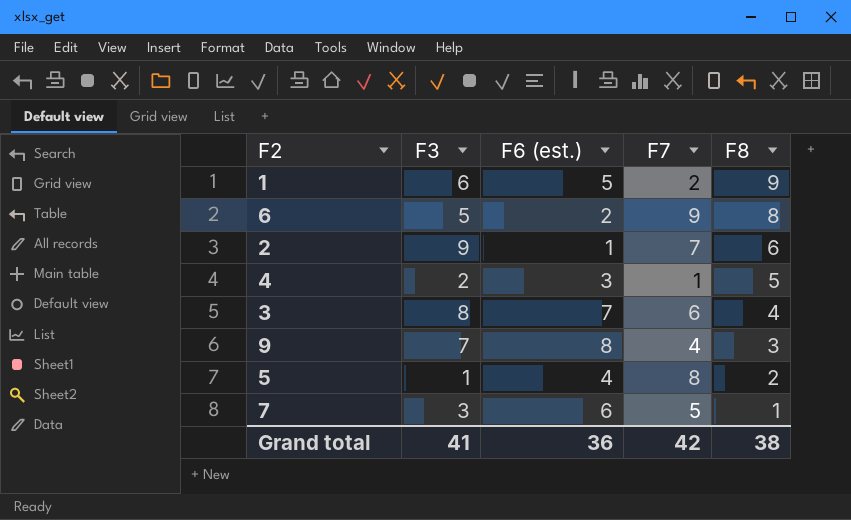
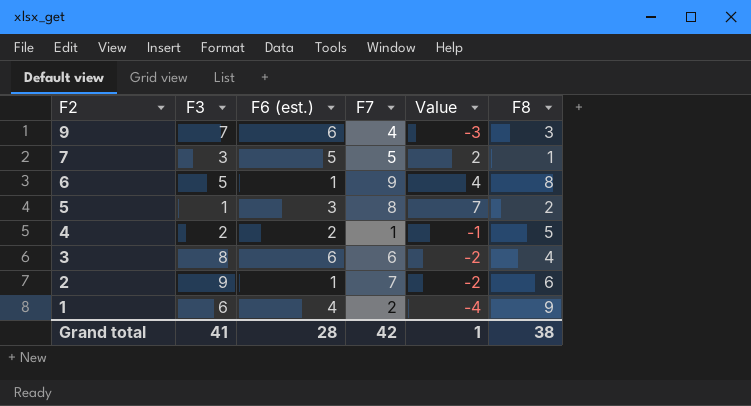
row order: F8 descending -> F2 descending
column Value | formula: none -> [F7] - [F3]
9 | F6 (est.): 8 -> 6
7 | F6 (est.): 6 -> 5
6 | F6 (est.): 2 -> 1
5 | F6 (est.): 4 -> 3
4 | F6 (est.): 3 -> 2
3 | F6 (est.): 7 -> 6
1 | F6 (est.): 5 -> 4
Grand total | F6 (est.): 36 -> 28

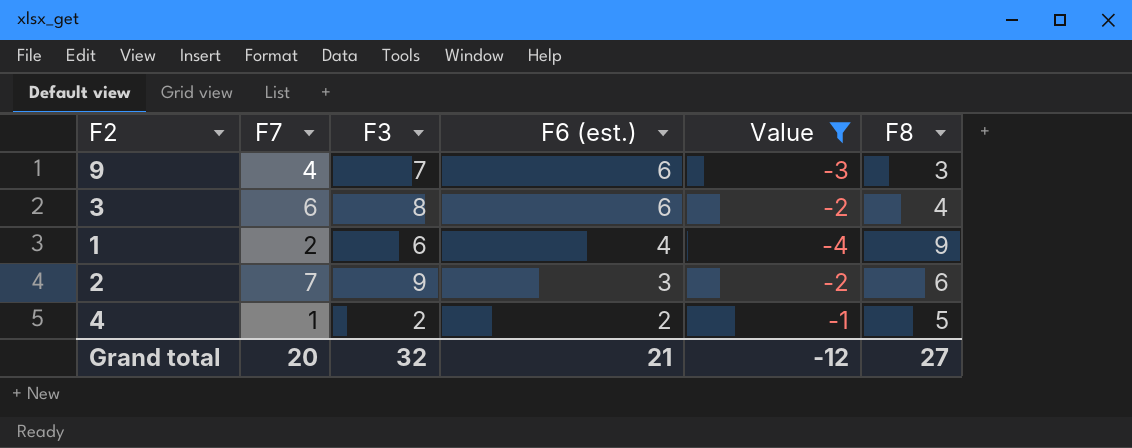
filter: none -> Value <= -1
row order: F2 descending -> F6 (est.) descending
column F7 | position: 4 -> 2
2 | F6 (est.): 1 -> 3
Grand total | F7: 42 -> 20
Grand total | F3: 41 -> 32
Grand total | F6 (est.): 28 -> 21
Grand total | Value: 1 -> -12
Grand total | F8: 38 -> 27

